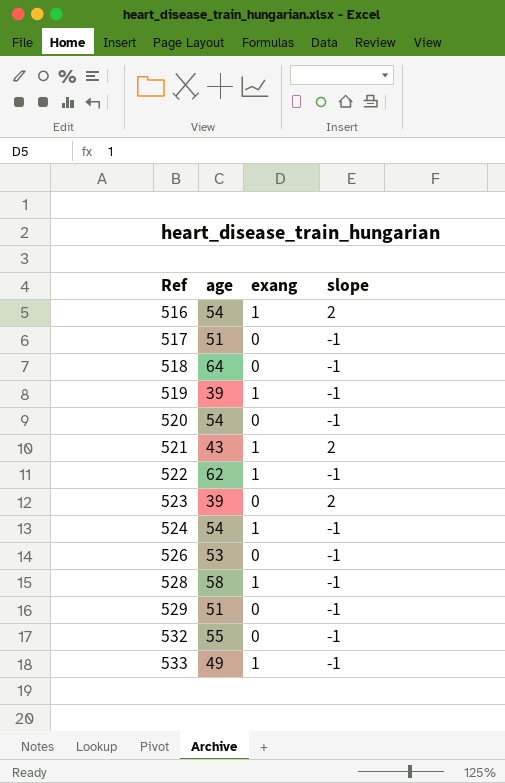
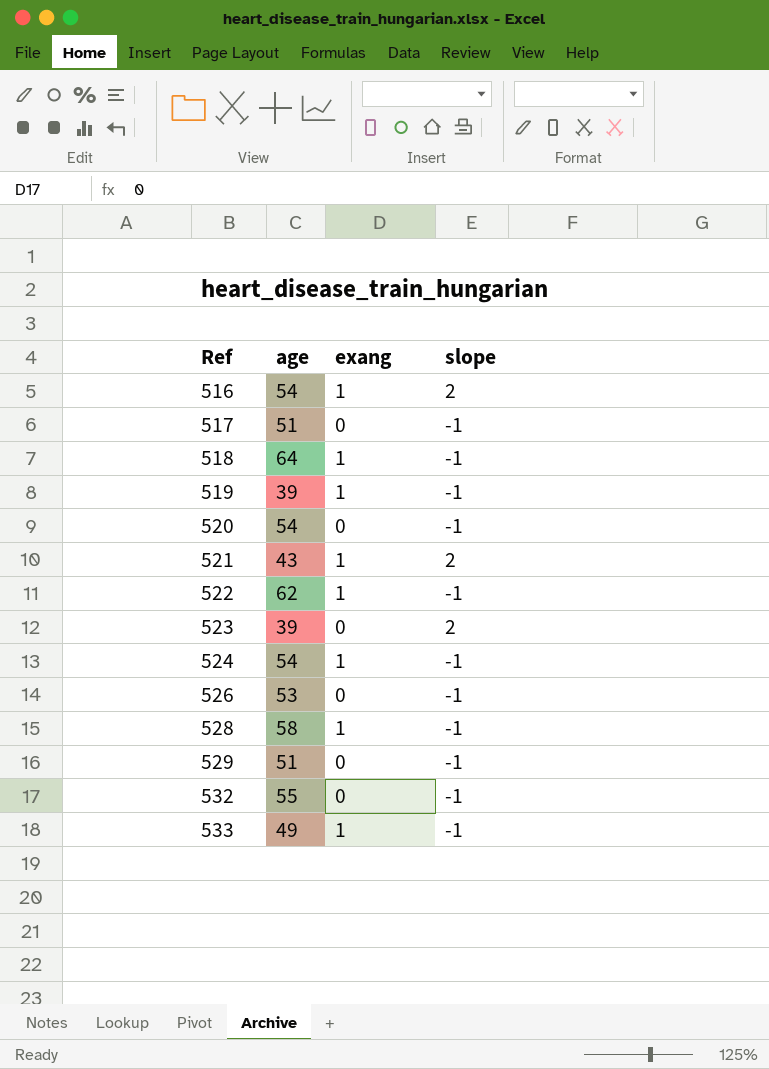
518 | exang: 0 -> 1

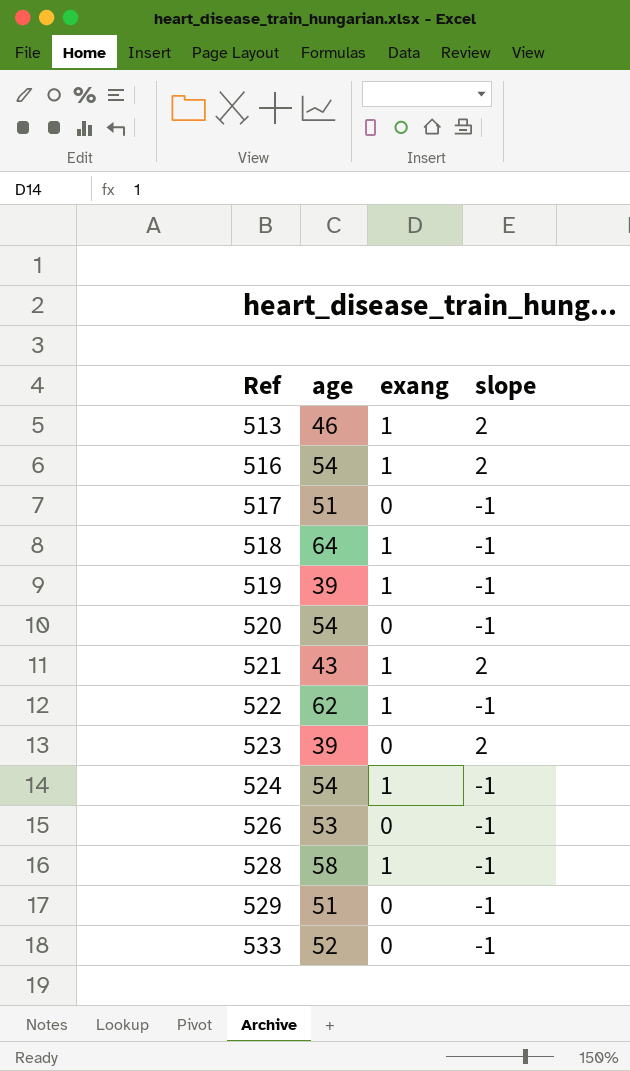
row 532: 55 | 0 | -1 -> none
row 513: none -> 46 | 1 | 2
533 | age: 49 -> 52
533 | exang: 1 -> 0

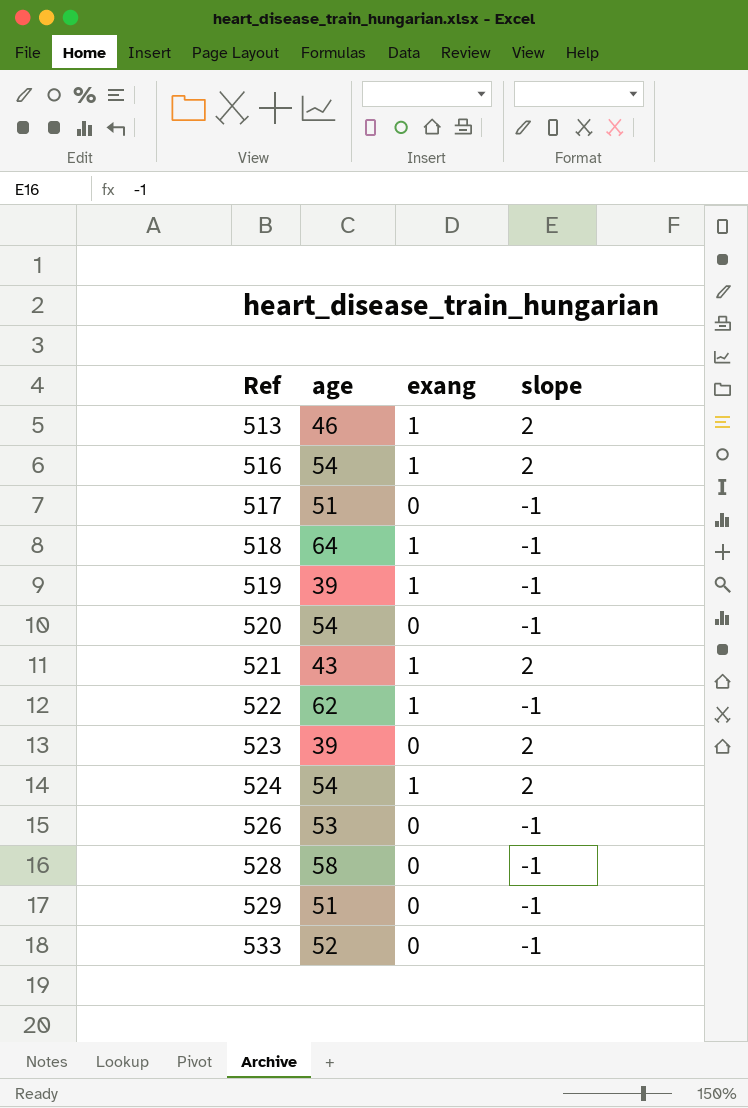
524 | slope: -1 -> 2
528 | exang: 1 -> 0

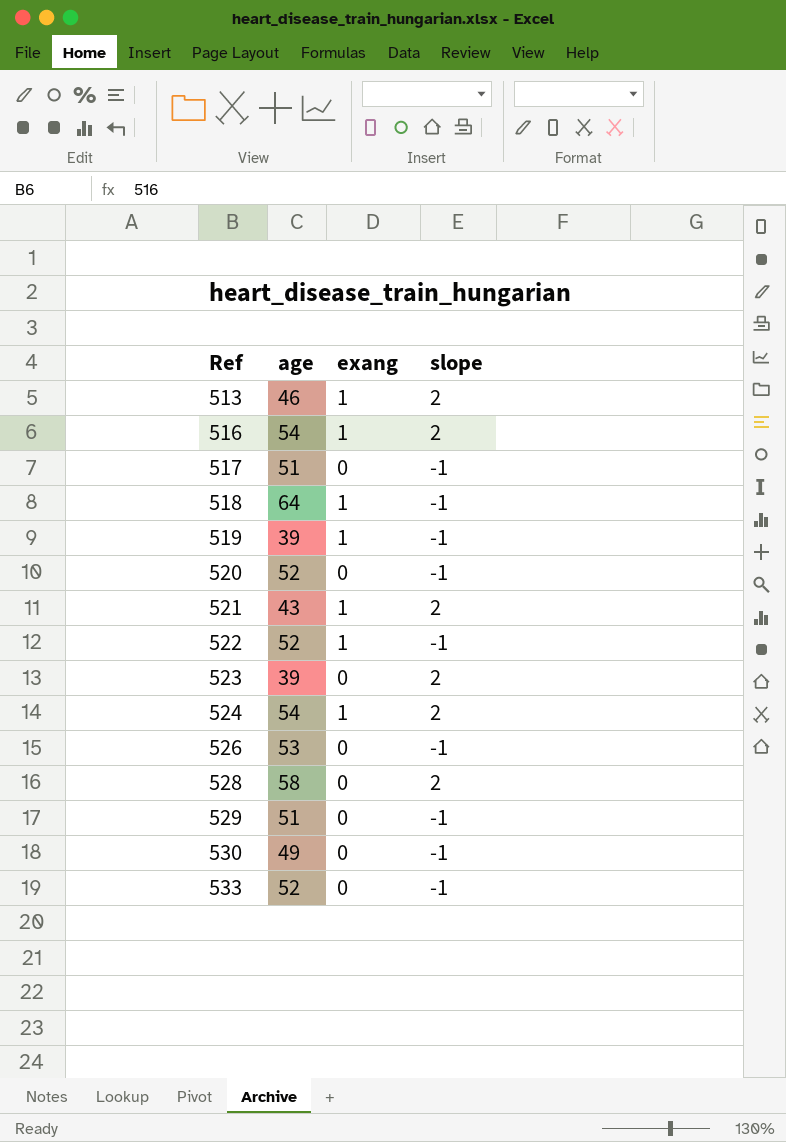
520 | age: 54 -> 52
522 | age: 62 -> 52
528 | slope: -1 -> 2
row 530: none -> 49 | 0 | -1

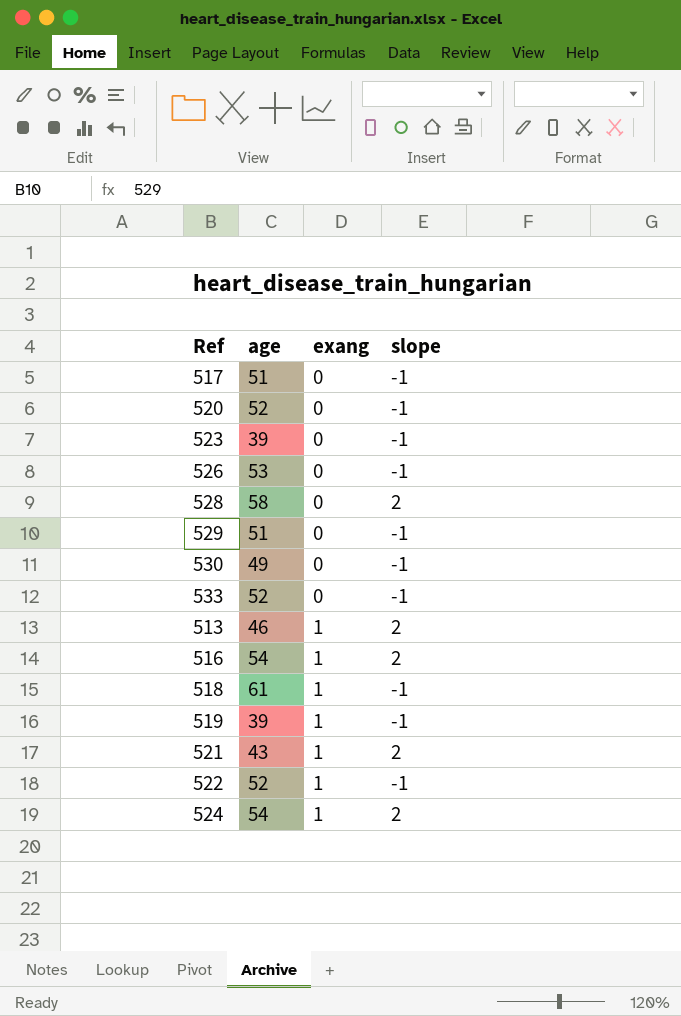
row order: Ref ascending -> exang ascending
523 | slope: 2 -> -1
518 | age: 64 -> 61

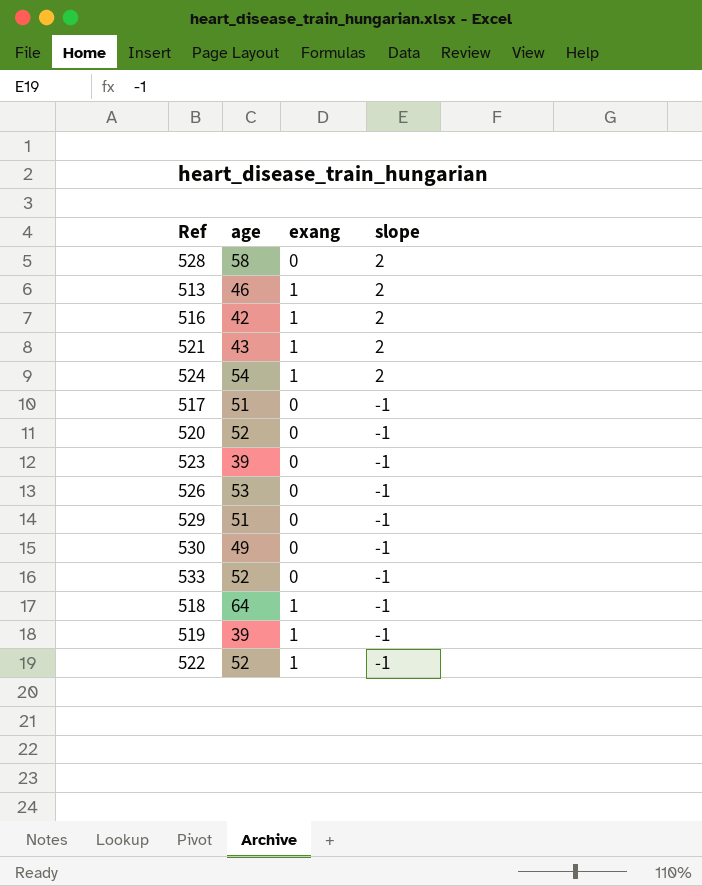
row order: exang ascending -> slope descending
516 | age: 54 -> 42
518 | age: 61 -> 64

